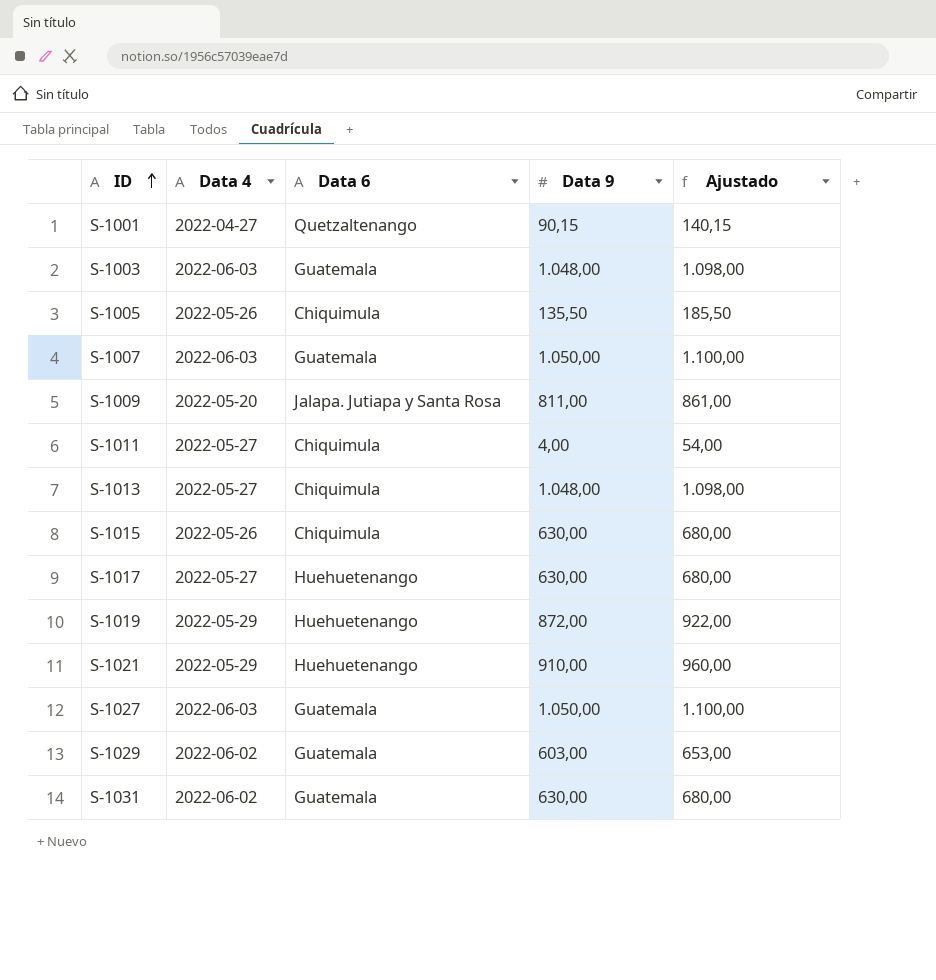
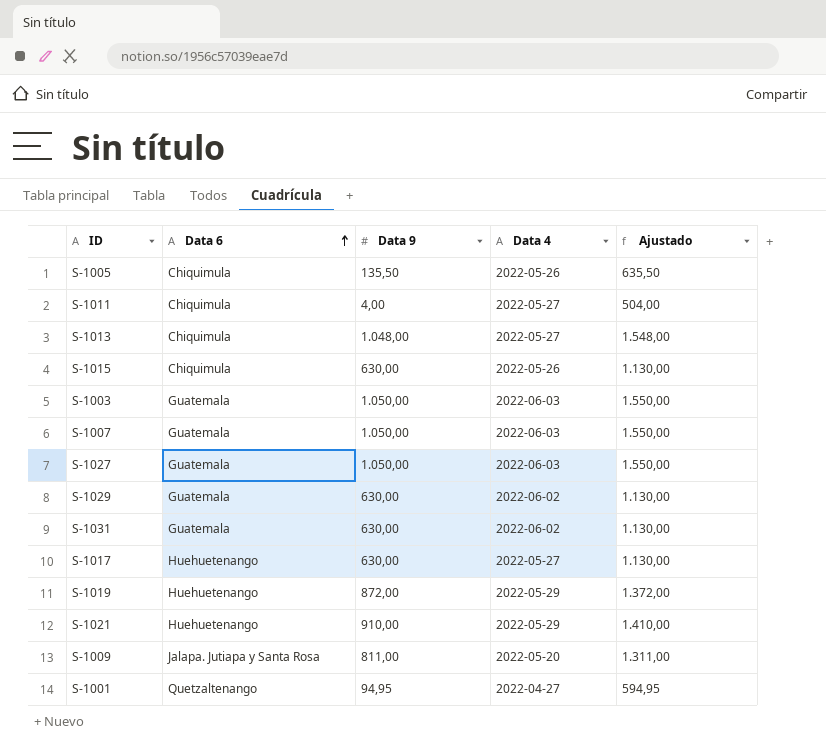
row order: ID ascending -> Data 6 ascending
column Data 4 | position: 2 -> 4
column Ajustado | formula: [Data 9] + 50 -> [Data 9] + 500
S-1003 | Data 9: 1.048,00 -> 1.050,00
S-1029 | Data 9: 603,00 -> 630,00
S-1001 | Data 9: 90,15 -> 94,95

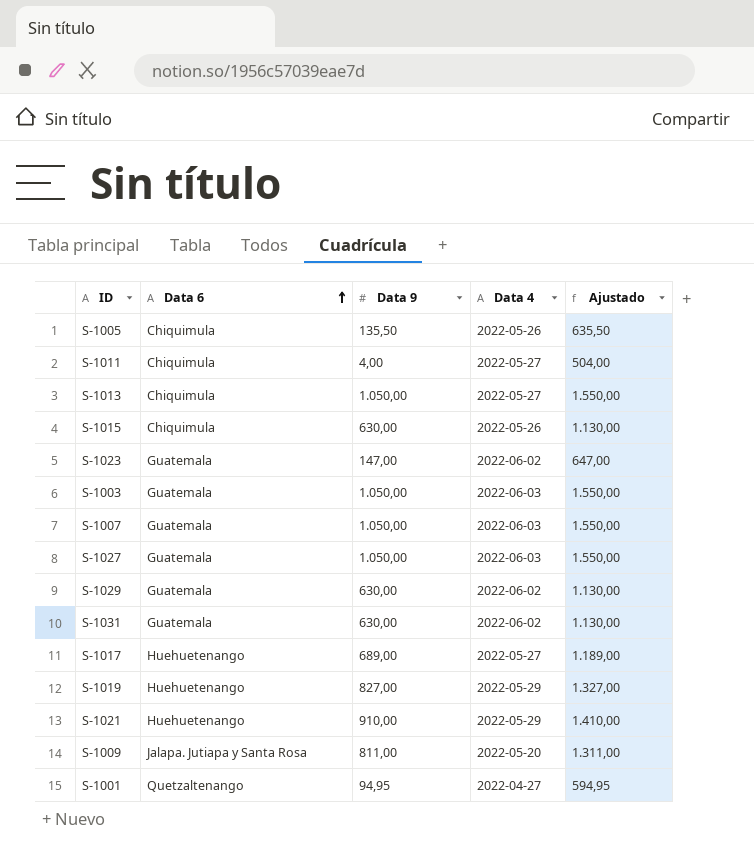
S-1013 | Data 9: 1.048,00 -> 1.050,00
S-1013 | Ajustado: 1.548,00 -> 1.550,00
row S-1023: none -> Guatemala | 147,00 | 2022-06-02 | 647,00
S-1017 | Data 9: 630,00 -> 689,00
S-1017 | Ajustado: 1.130,00 -> 1.189,00
S-1019 | Data 9: 872,00 -> 827,00
S-1019 | Ajustado: 1.372,00 -> 1.327,00

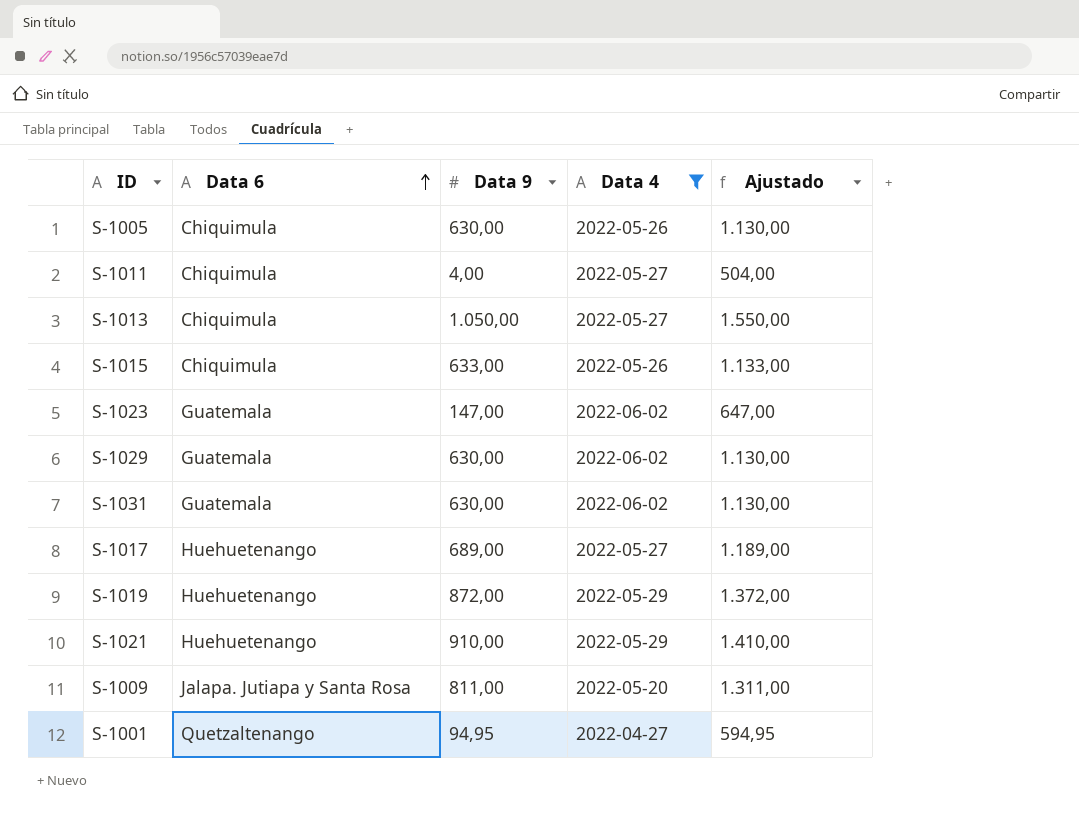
filter: none -> Data 4 != 2022-06-03
S-1005 | Data 9: 135,50 -> 630,00
S-1005 | Ajustado: 635,50 -> 1.130,00
S-1015 | Data 9: 630,00 -> 633,00
S-1015 | Ajustado: 1.130,00 -> 1.133,00
S-1019 | Data 9: 827,00 -> 872,00
S-1019 | Ajustado: 1.327,00 -> 1.372,00

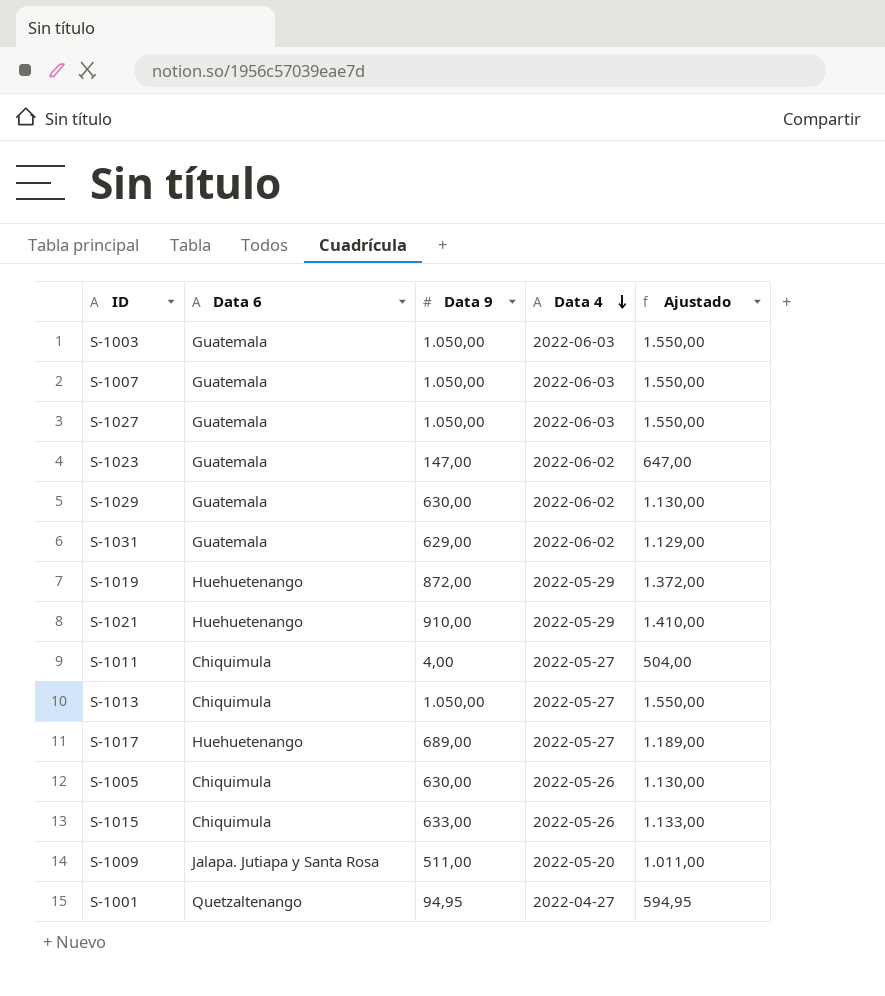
filter: Data 4 != 2022-06-03 -> none
row order: Data 6 ascending -> Data 4 descending
S-1031 | Data 9: 630,00 -> 629,00
S-1031 | Ajustado: 1.130,00 -> 1.129,00
S-1009 | Data 9: 811,00 -> 511,00
S-1009 | Ajustado: 1.311,00 -> 1.011,00

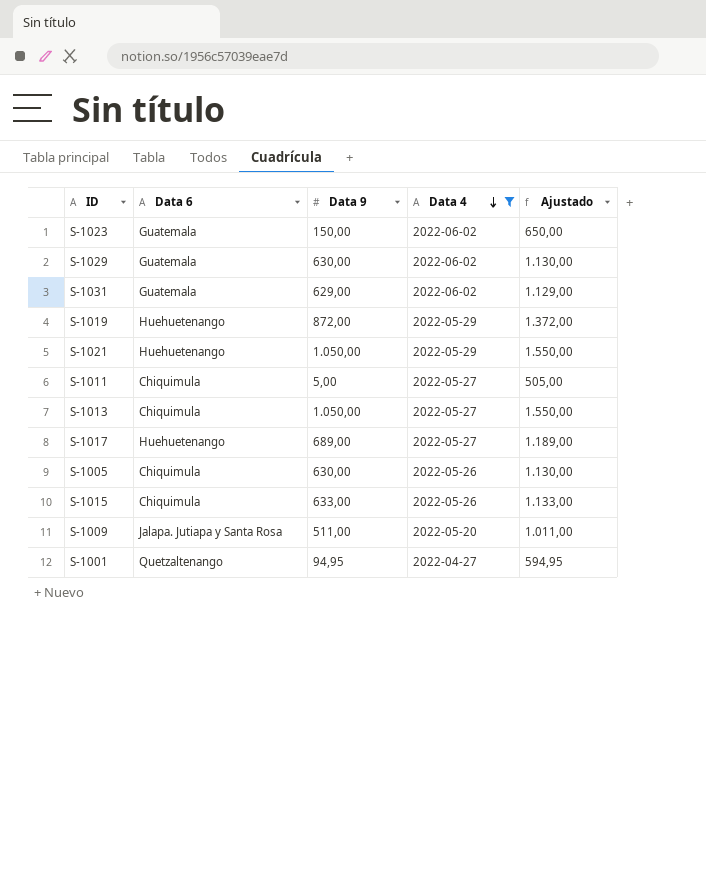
filter: none -> Data 4 != 2022-06-03
S-1023 | Data 9: 147,00 -> 150,00
S-1023 | Ajustado: 647,00 -> 650,00
S-1021 | Data 9: 910,00 -> 1.050,00
S-1021 | Ajustado: 1.410,00 -> 1.550,00
S-1011 | Data 9: 4,00 -> 5,00
S-1011 | Ajustado: 504,00 -> 505,00

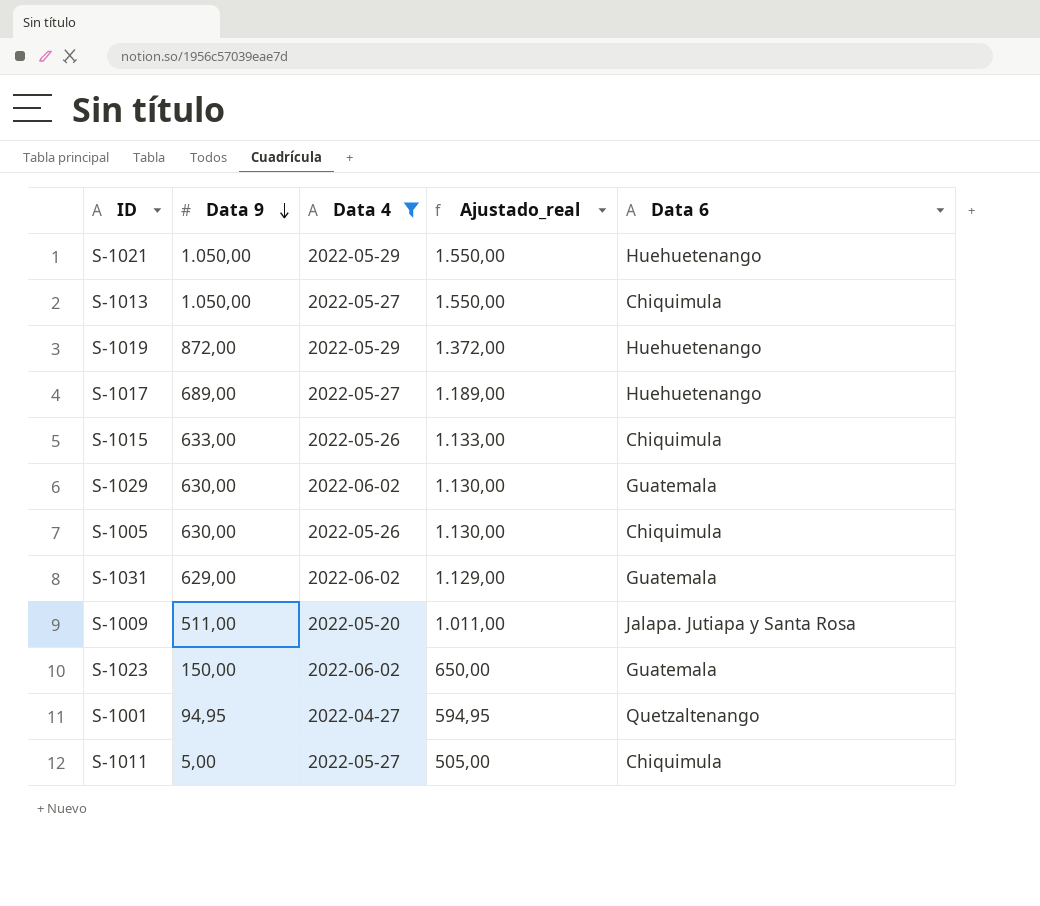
row order: Data 4 descending -> Data 9 descending
column name: Ajustado -> Ajustado_real
column Data 6 | position: 2 -> 5

